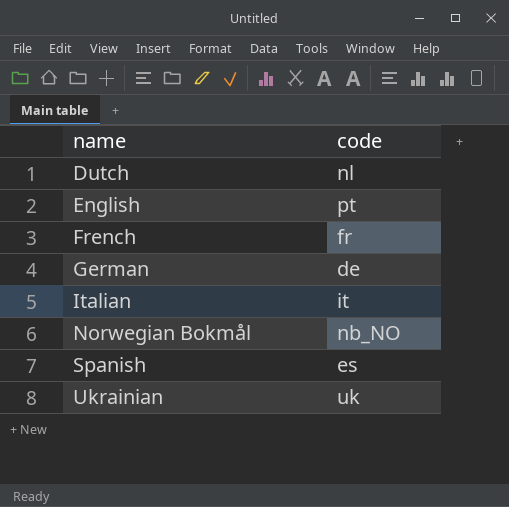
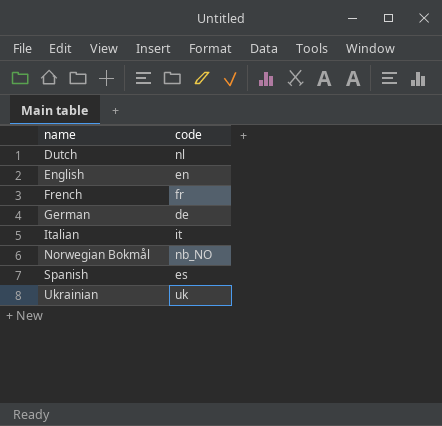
English | code: pt -> en

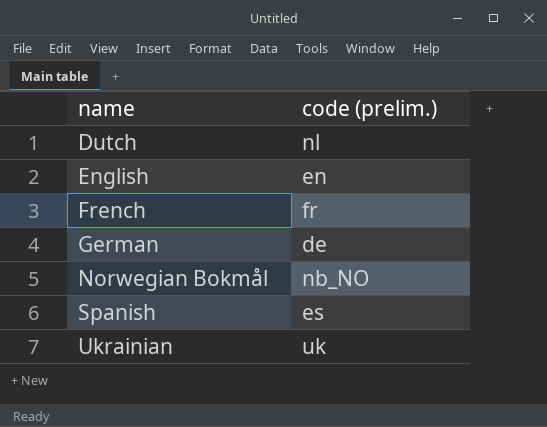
column name: code -> code (prelim.)
row Italian: it -> none

